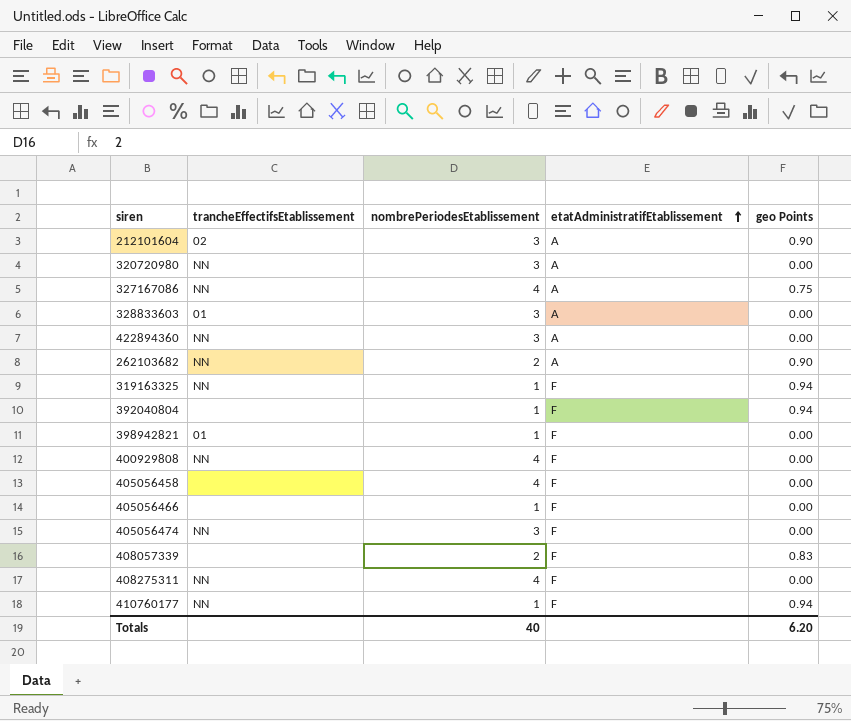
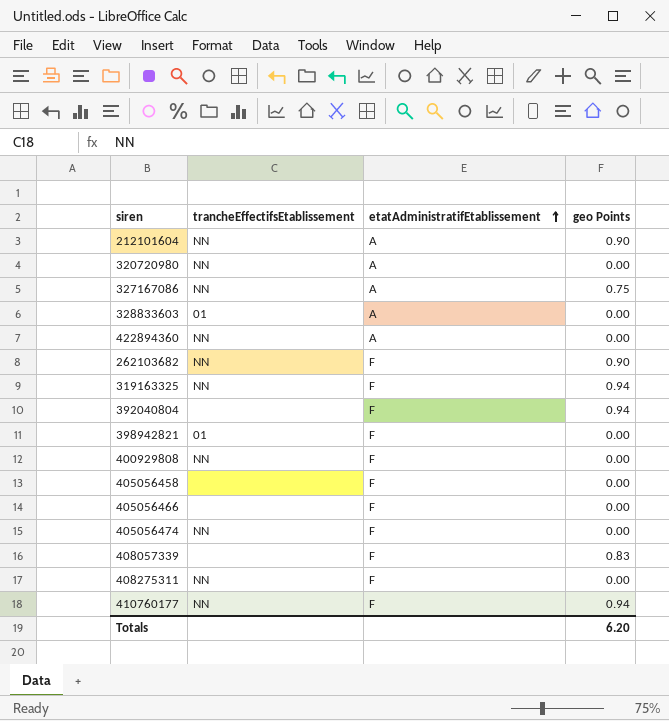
column nombrePeriodesEtablissement | position: 3 -> none
212101604 | trancheEffectifsEtablissement: 02 -> NN
262103682 | etatAdministratifEtablissement: A -> F

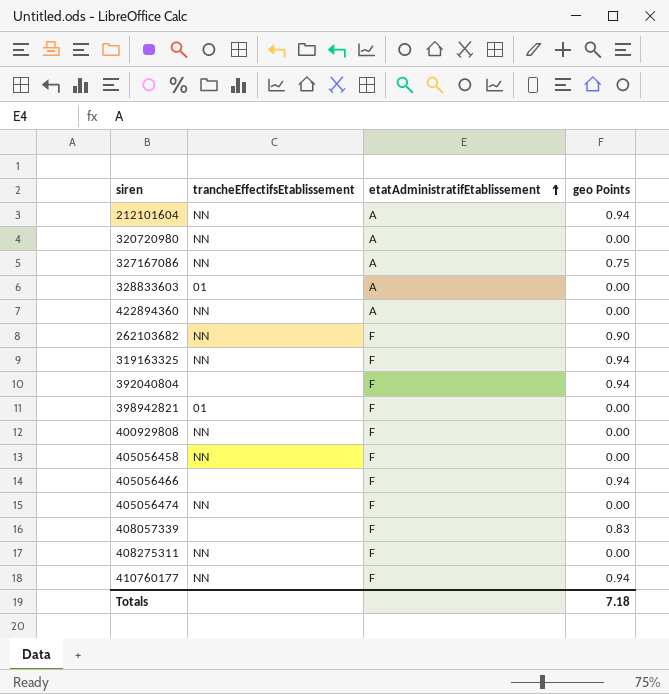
212101604 | geo Points: 0.90 -> 0.94
405056458 | trancheEffectifsEtablissement: none -> NN
405056466 | geo Points: 0.00 -> 0.94
Totals | geo Points: 6.20 -> 7.18

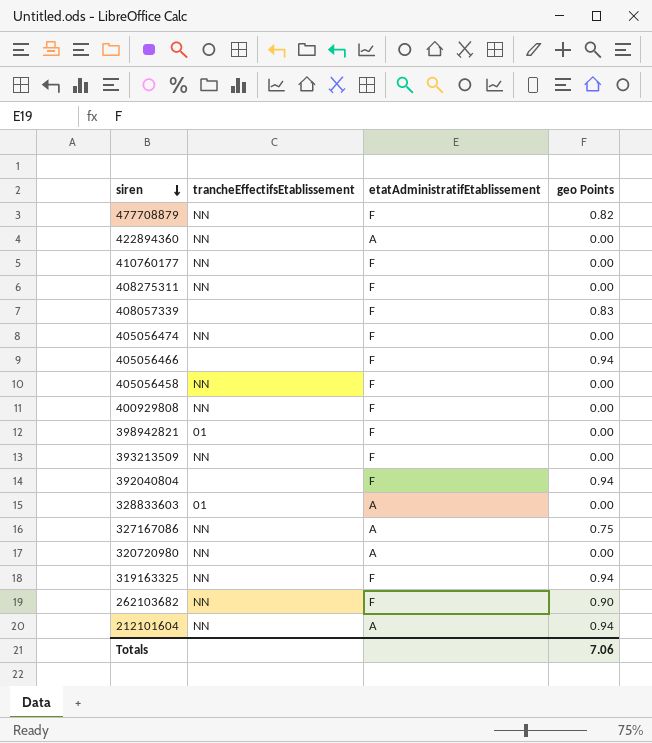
row order: etatAdministratifEtablissement ascending -> siren descending
row 477708879: none -> NN | F | 0.82
410760177 | geo Points: 0.94 -> 0.00
row 393213509: none -> NN | F | 0.00
Totals | geo Points: 7.18 -> 7.06

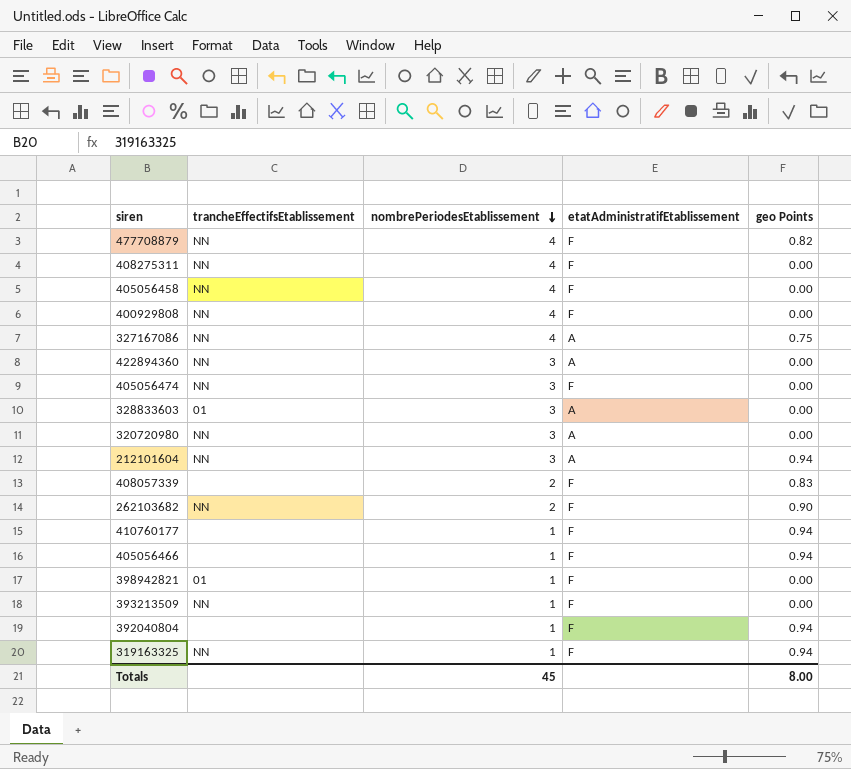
row order: siren descending -> nombrePeriodesEtablissement descending
column nombrePeriodesEtablissement | position: none -> 3
410760177 | trancheEffectifsEtablissement: NN -> none
410760177 | geo Points: 0.00 -> 0.94
Totals | geo Points: 7.06 -> 8.00

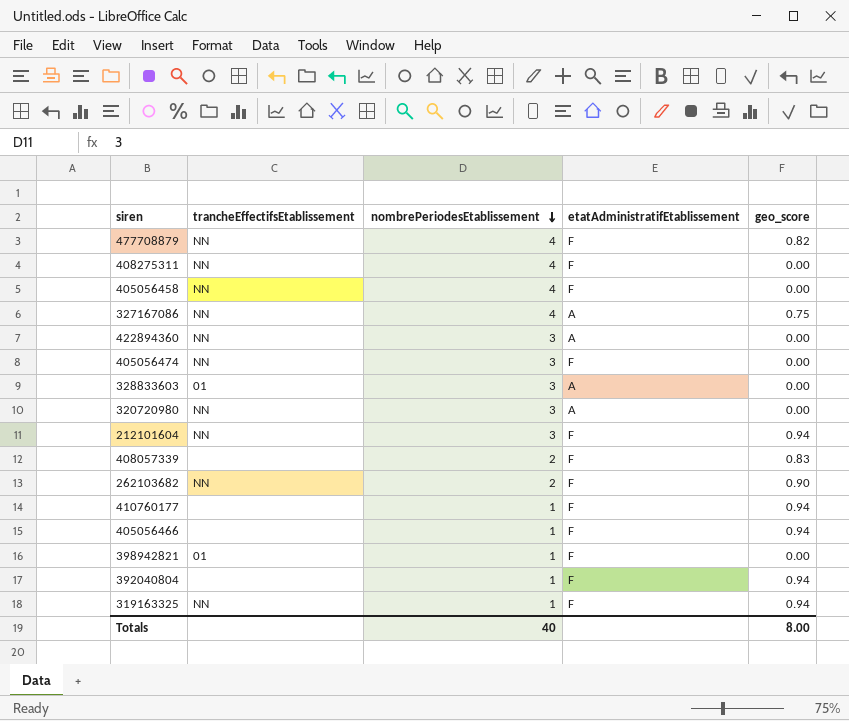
column name: geo Points -> geo_score
row 400929808: NN | 4 | F | 0.00 -> none
row 393213509: NN | 1 | F | 0.00 -> none
212101604 | etatAdministratifEtablissement: A -> F
Totals | nombrePeriodesEtablissement: 45 -> 40

